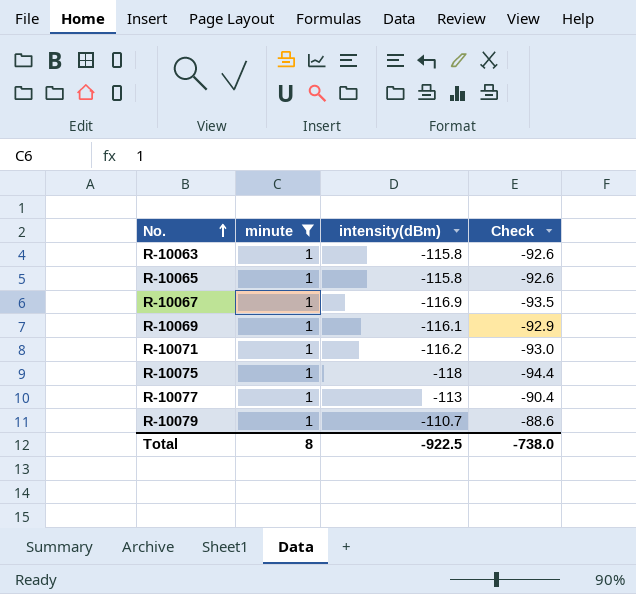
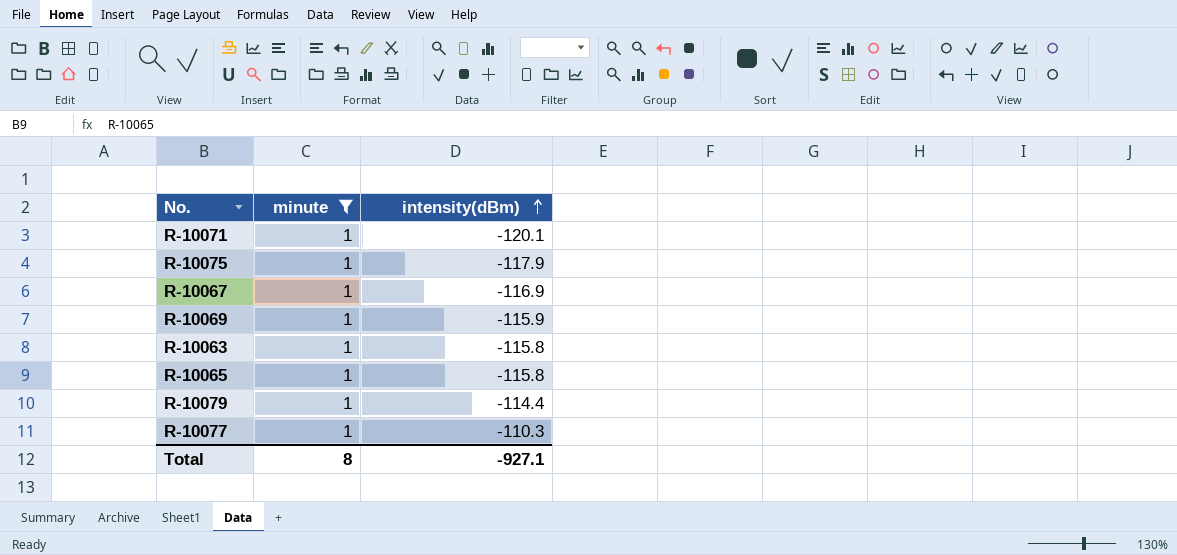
row order: No. ascending -> intensity(dBm) ascending
column Check | formula: [intensity(dBm)] * 0.8 -> none
R-10071 | intensity(dBm): -116.2 -> -120.1
R-10075 | intensity(dBm): -118 -> -117.9
R-10069 | intensity(dBm): -116.1 -> -115.9
R-10079 | intensity(dBm): -110.7 -> -114.4
R-10077 | intensity(dBm): -113 -> -110.3
Total | intensity(dBm): -922.5 -> -927.1

